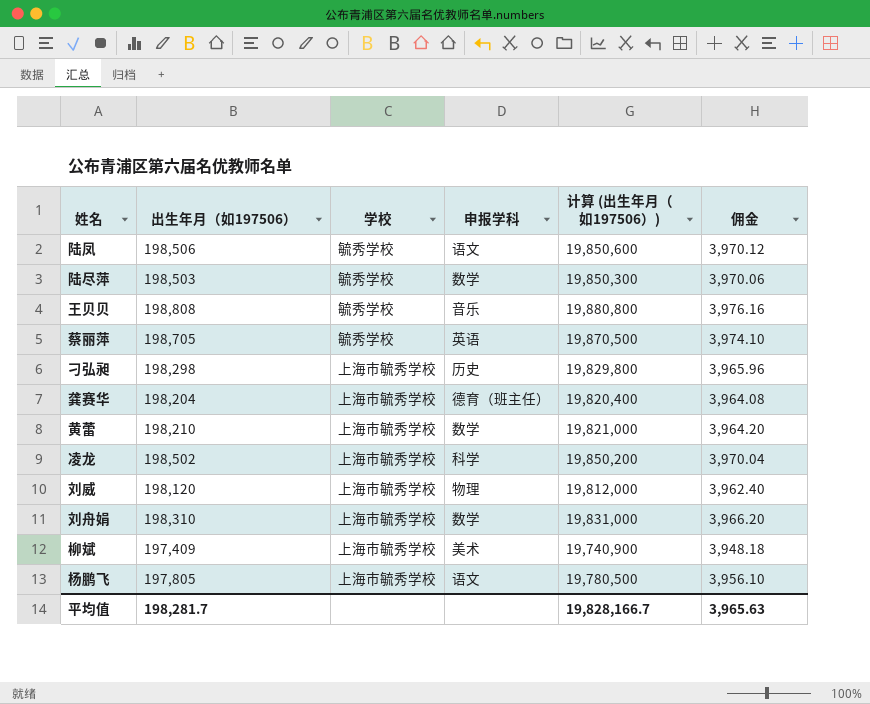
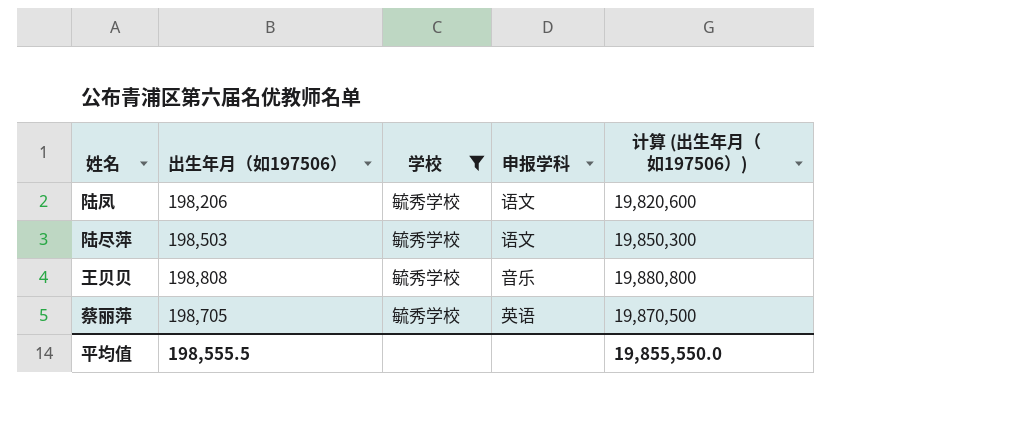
filter: none -> 学校 = 毓秀学校
column 佣金 | formula: [出生年月（如197506）] * 0.02 -> none
陆凤 | 出生年月（如197506）: 198,506 -> 198,206
陆凤 | 计算 (出生年月（如197506）): 19,850,600 -> 19,820,600
陆尽萍 | 申报学科: 数学 -> 语文
平均值 | 出生年月（如197506）: 198,281.7 -> 198,555.5
平均值 | 计算 (出生年月（如197506）): 19,828,166.7 -> 19,855,550.0

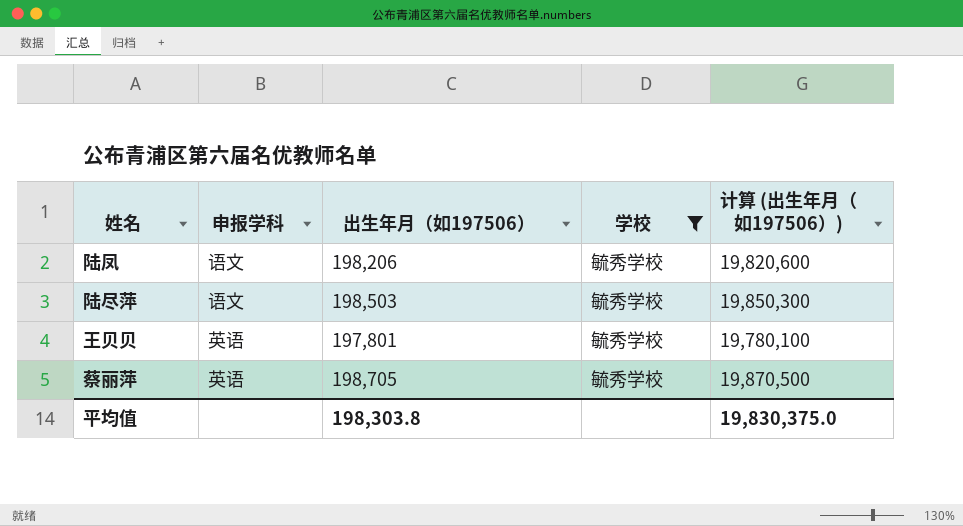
column 申报学科 | position: 4 -> 2
王贝贝 | 申报学科: 音乐 -> 英语
王贝贝 | 出生年月（如197506）: 198,808 -> 197,801
王贝贝 | 计算 (出生年月（如197506）): 19,880,800 -> 19,780,100
平均值 | 出生年月（如197506）: 198,555.5 -> 198,303.8
平均值 | 计算 (出生年月（如197506）): 19,855,550.0 -> 19,830,375.0

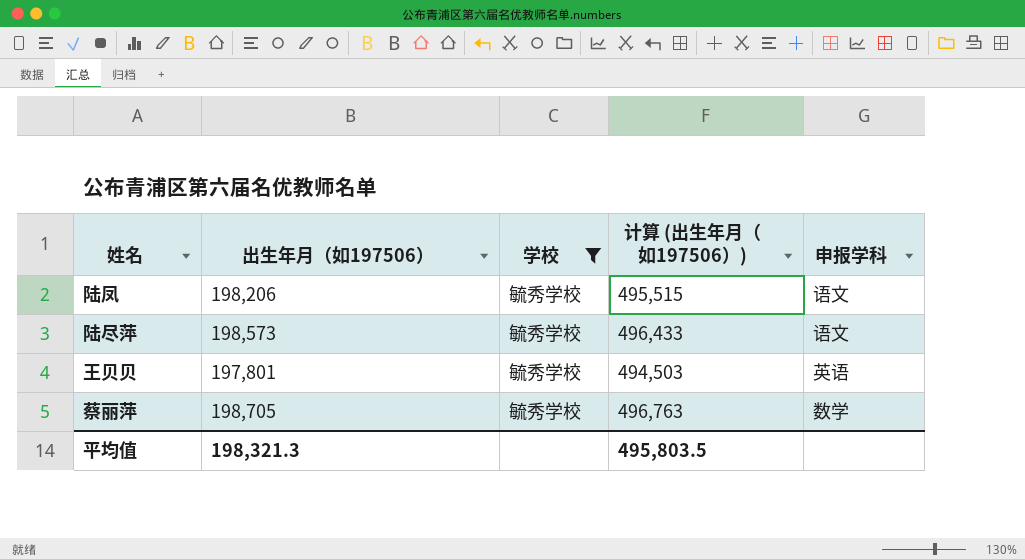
column 计算 (出生年月（如197506）) | formula: [出生年月（如197506）] * 100 -> [出生年月（如197506）] * 2.5
column 申报学科 | position: 2 -> 5
陆尽萍 | 出生年月（如197506）: 198,503 -> 198,573
蔡丽萍 | 申报学科: 英语 -> 数学
平均值 | 出生年月（如197506）: 198,303.8 -> 198,321.3
平均值 | 计算 (出生年月（如197506）): 19,830,375.0 -> 495,803.5

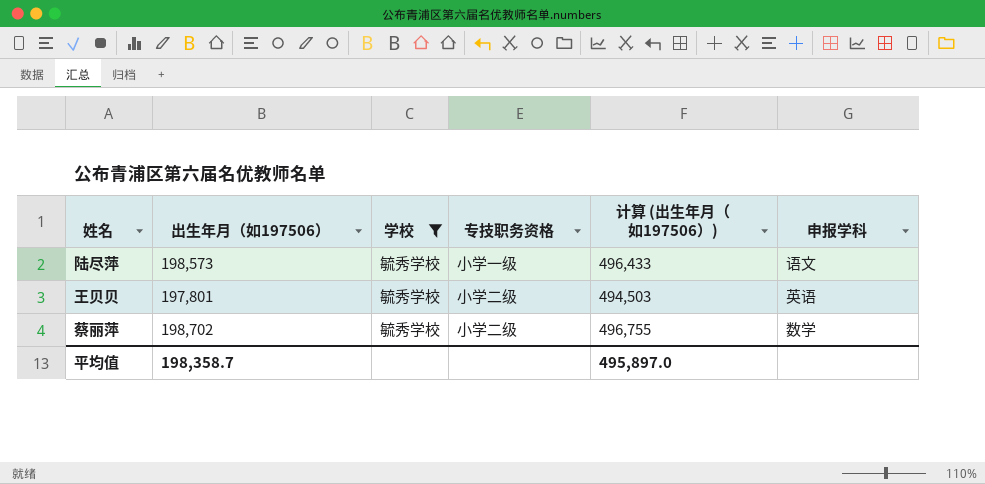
column 专技职务资格 | position: none -> 4
row 陆凤: 198,206 | 毓秀学校 | 495,515 | 语文 -> none
蔡丽萍 | 出生年月（如197506）: 198,705 -> 198,702
蔡丽萍 | 计算 (出生年月（如197506）): 496,763 -> 496,755
平均值 | 出生年月（如197506）: 198,321.3 -> 198,358.7
平均值 | 计算 (出生年月（如197506）): 495,803.5 -> 495,897.0

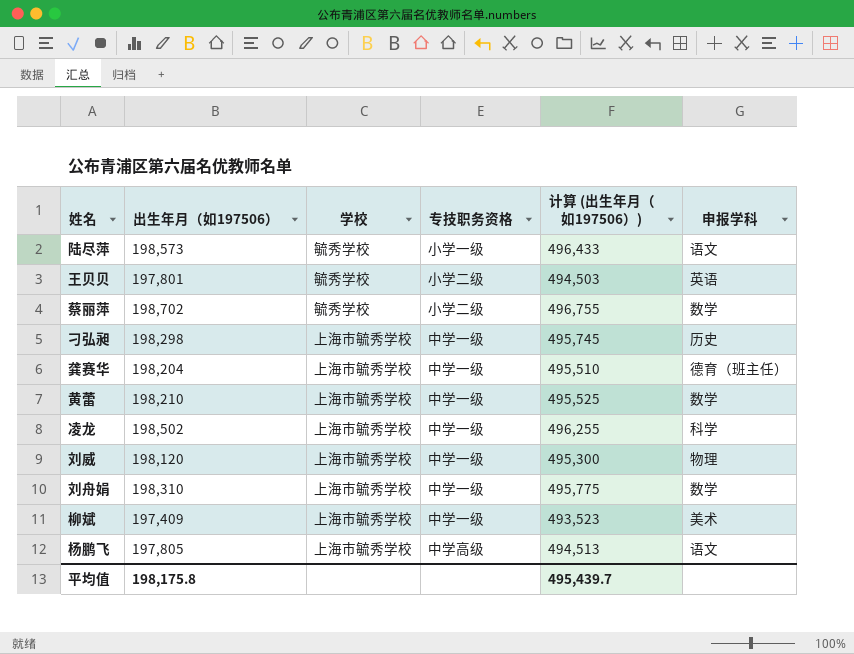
filter: 学校 = 毓秀学校 -> none
平均值 | 出生年月（如197506）: 198,358.7 -> 198,175.8
平均值 | 计算 (出生年月（如197506）): 495,897.0 -> 495,439.7

